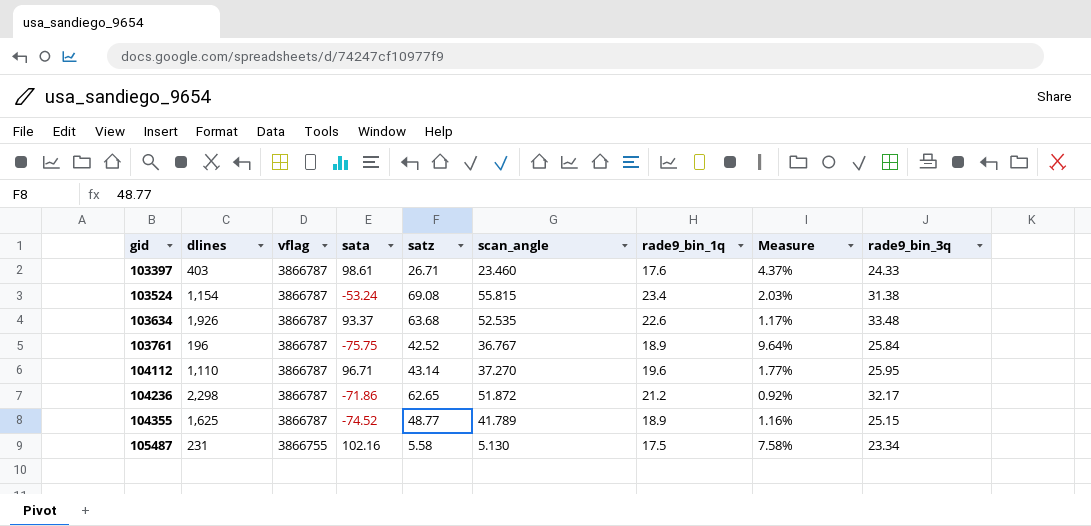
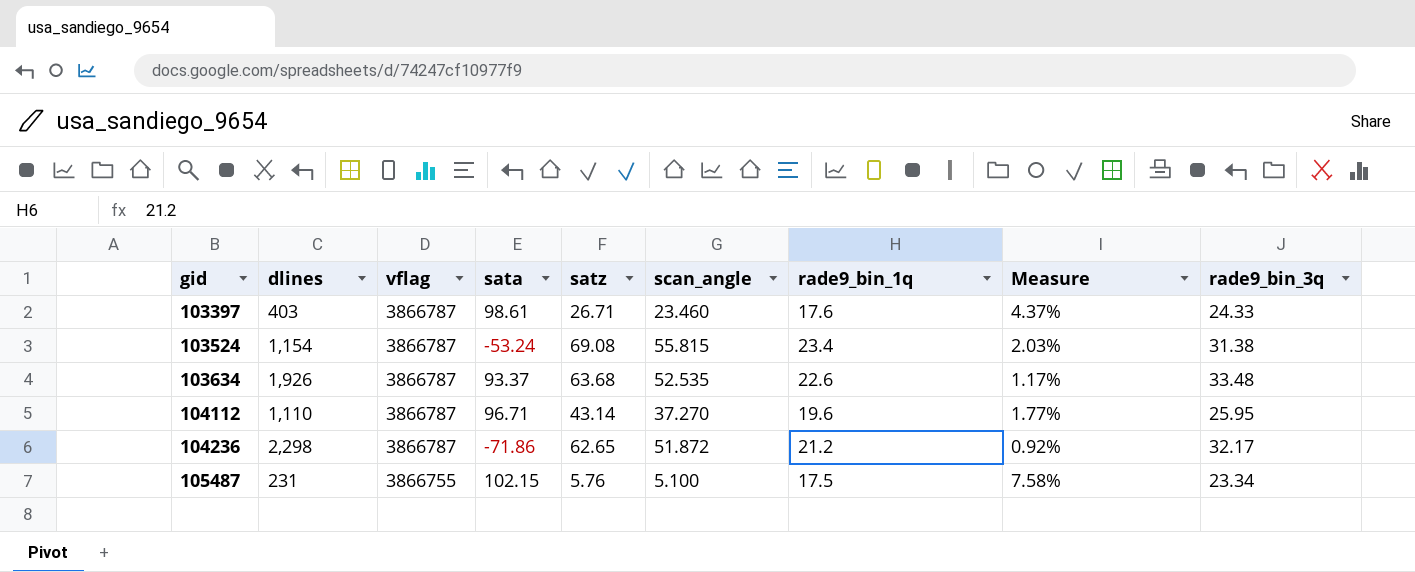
row 103761: 196 | 3866787 | -75.75 | 42.52 | 36.767 | 18.9 | 9.64% | 25.84 -> none
row 104355: 1,625 | 3866787 | -74.52 | 48.77 | 41.789 | 18.9 | 1.16% | 25.15 -> none
105487 | sata: 102.16 -> 102.15
105487 | satz: 5.58 -> 5.76
105487 | scan_angle: 5.130 -> 5.100

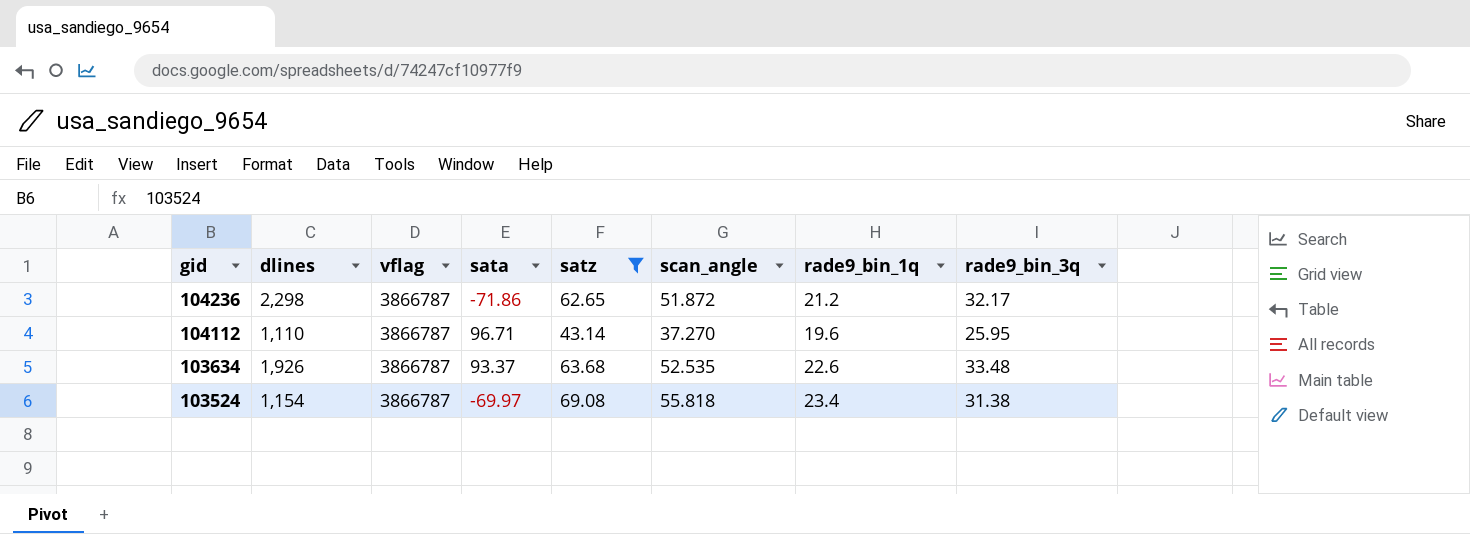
filter: none -> satz >= 43.14
row order: gid ascending -> gid descending
column Measure | formula: [rade9_bin_1q] / [dlines] -> none
103524 | sata: -53.24 -> -69.97
103524 | scan_angle: 55.815 -> 55.818

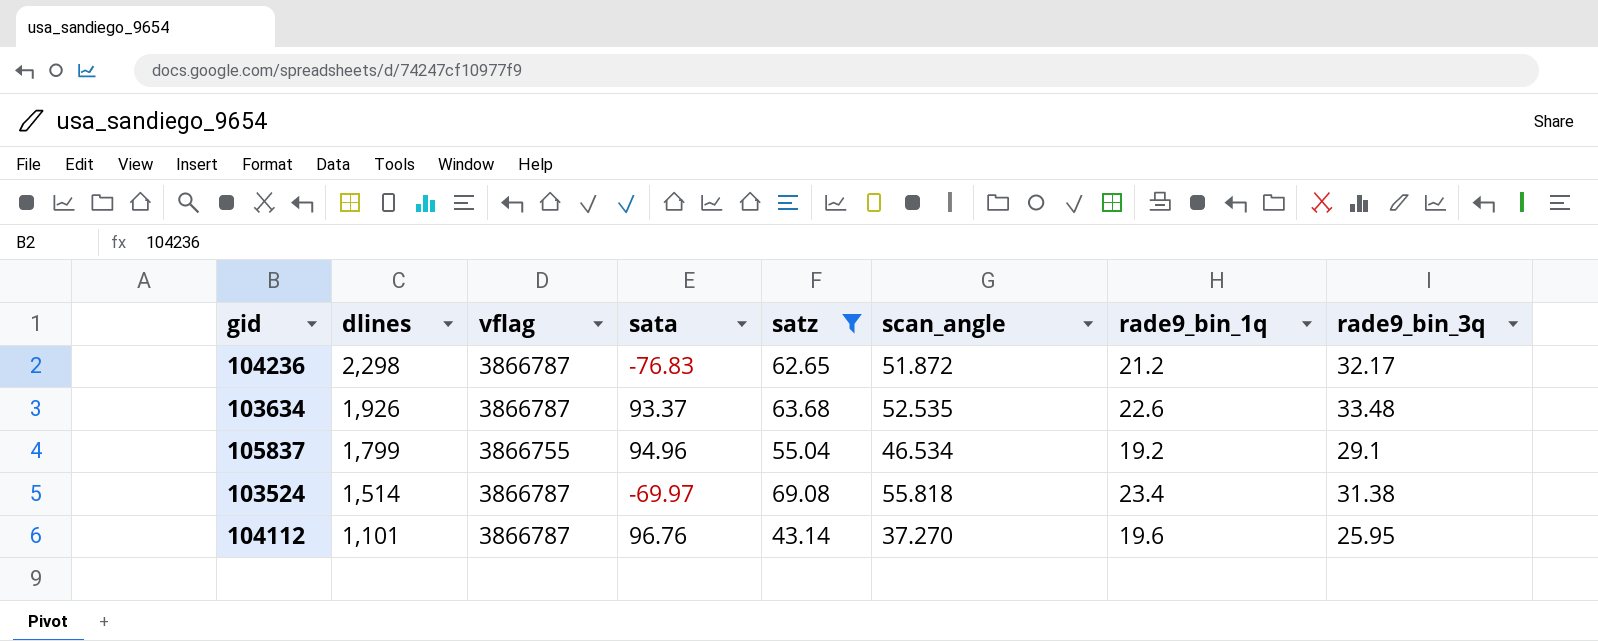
row order: gid descending -> dlines descending
104236 | sata: -71.86 -> -76.83
row 105837: none -> 1,799 | 3866755 | 94.96 | 55.04 | 46.534 | 19.2 | 29.1
103524 | dlines: 1,154 -> 1,514
104112 | dlines: 1,110 -> 1,101
104112 | sata: 96.71 -> 96.76

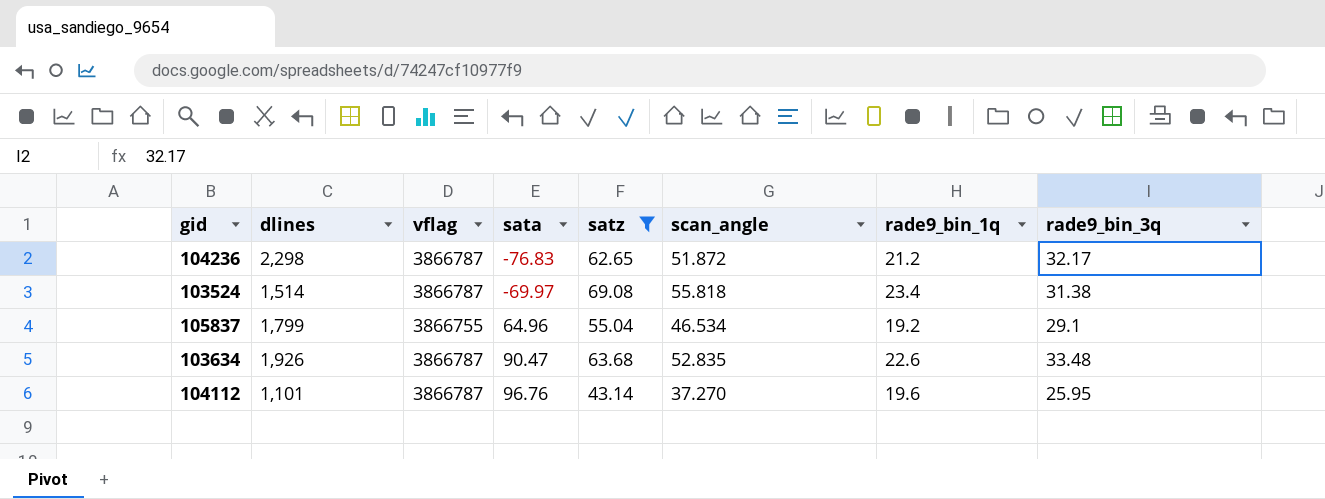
row order: dlines descending -> sata ascending
105837 | sata: 94.96 -> 64.96
103634 | sata: 93.37 -> 90.47
103634 | scan_angle: 52.535 -> 52.835

